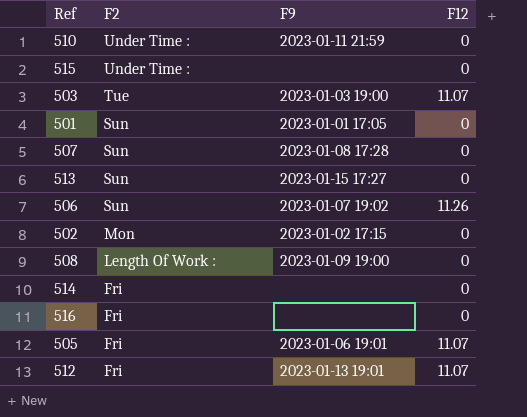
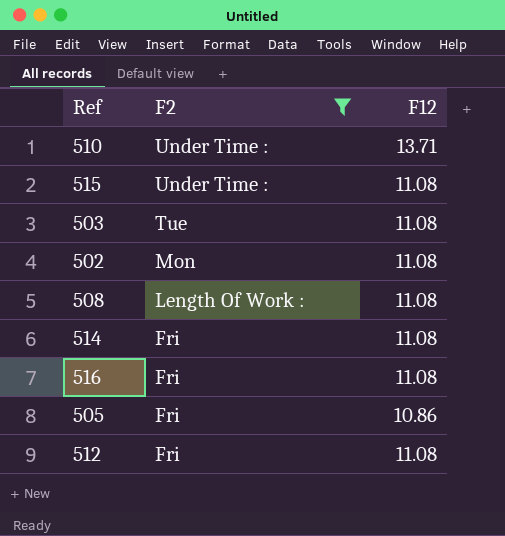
filter: none -> F2 != Sun
column F9 | position: 3 -> none
510 | F12: 0 -> 13.71
515 | F12: 0 -> 11.08
503 | F12: 11.07 -> 11.08
502 | F12: 0 -> 11.08
508 | F12: 0 -> 11.08
514 | F12: 0 -> 11.08
516 | F12: 0 -> 11.08
505 | F12: 11.07 -> 10.86
512 | F12: 11.07 -> 11.08

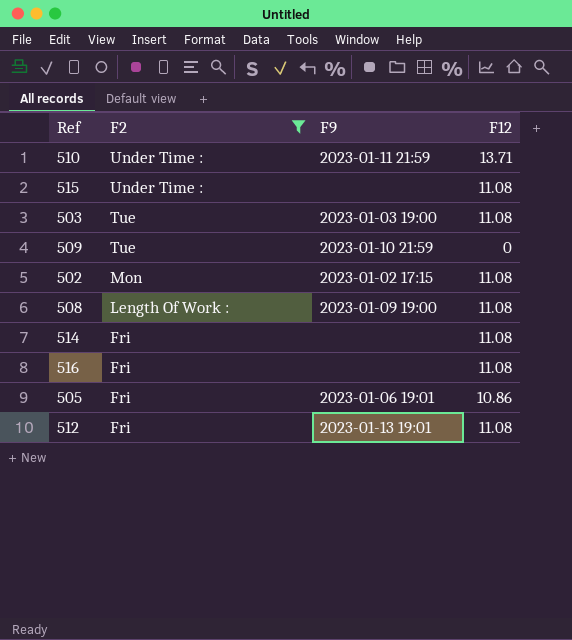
column F9 | position: none -> 3
row 509: none -> Tue | 2023-01-10 21:59 | 0

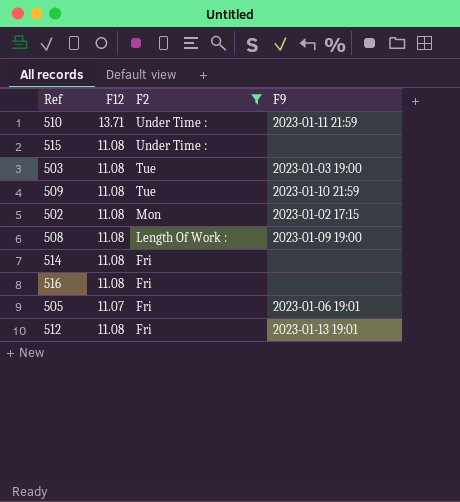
column F12 | position: 4 -> 2
509 | F12: 0 -> 11.08
505 | F12: 10.86 -> 11.07

